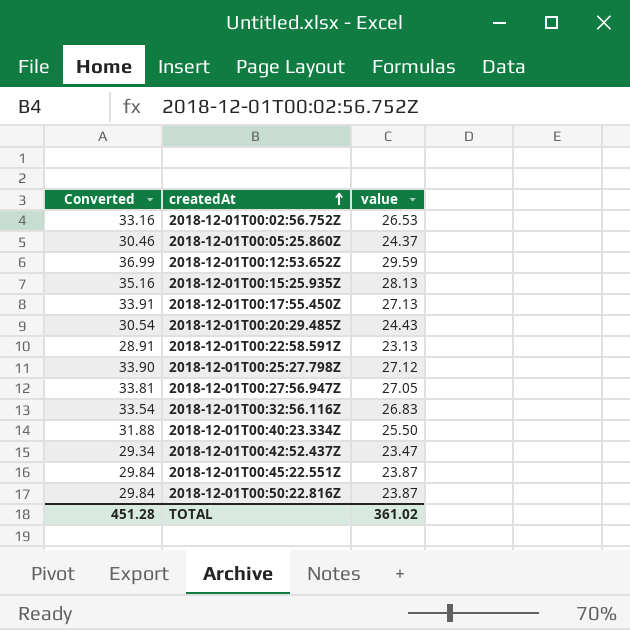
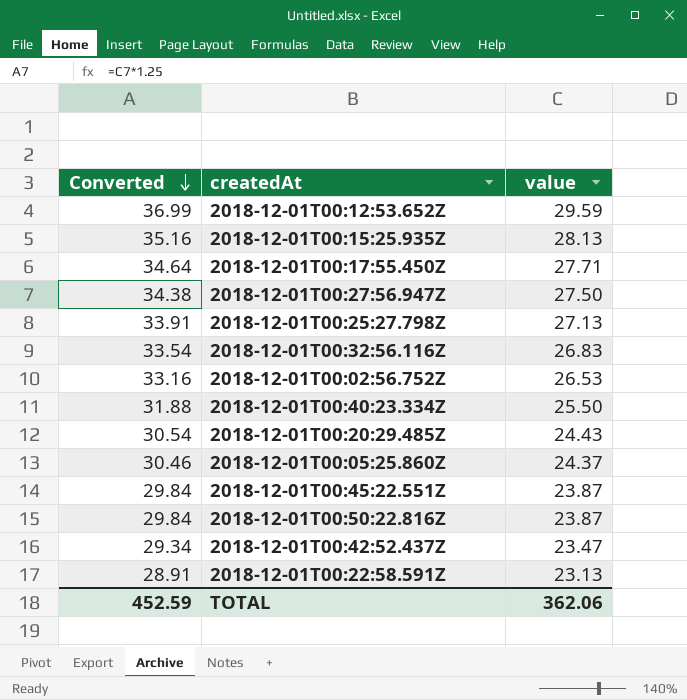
row order: createdAt ascending -> Converted descending
2018-12-01T00:17:55.450Z | Converted: 33.91 -> 34.64
2018-12-01T00:17:55.450Z | value: 27.13 -> 27.71
2018-12-01T00:27:56.947Z | Converted: 33.81 -> 34.38
2018-12-01T00:27:56.947Z | value: 27.05 -> 27.50
2018-12-01T00:25:27.798Z | Converted: 33.90 -> 33.91
2018-12-01T00:25:27.798Z | value: 27.12 -> 27.13
TOTAL | Converted: 451.28 -> 452.59
TOTAL | value: 361.02 -> 362.06

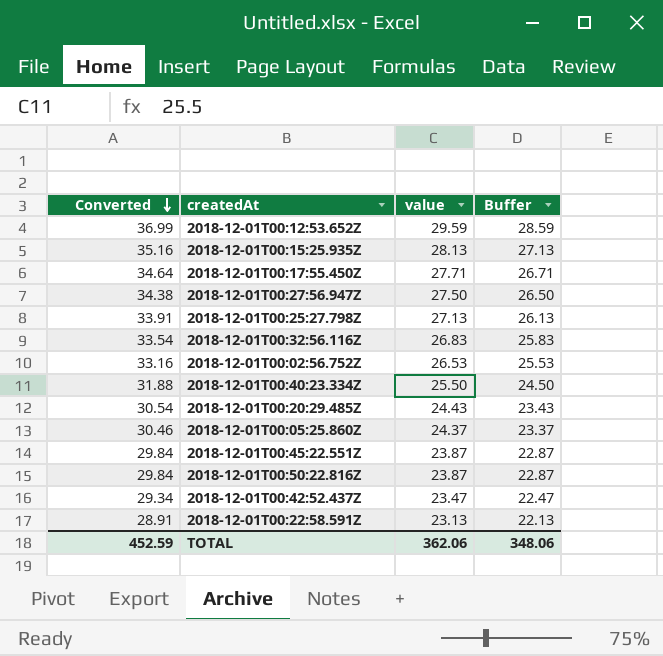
column Buffer | formula: none -> [value] - 1

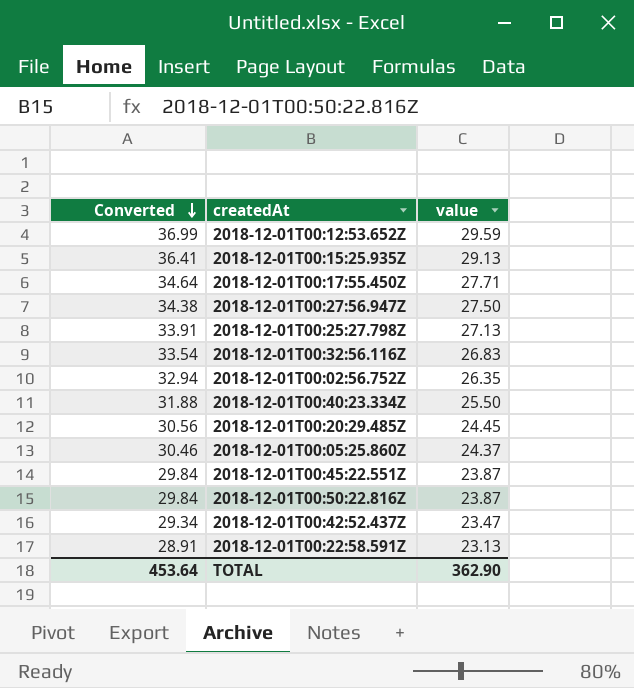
column Buffer | formula: [value] - 1 -> none
2018-12-01T00:15:25.935Z | Converted: 35.16 -> 36.41
2018-12-01T00:15:25.935Z | value: 28.13 -> 29.13
2018-12-01T00:02:56.752Z | Converted: 33.16 -> 32.94
2018-12-01T00:02:56.752Z | value: 26.53 -> 26.35
2018-12-01T00:20:29.485Z | Converted: 30.54 -> 30.56
2018-12-01T00:20:29.485Z | value: 24.43 -> 24.45
TOTAL | Converted: 452.59 -> 453.64
TOTAL | value: 362.06 -> 362.90

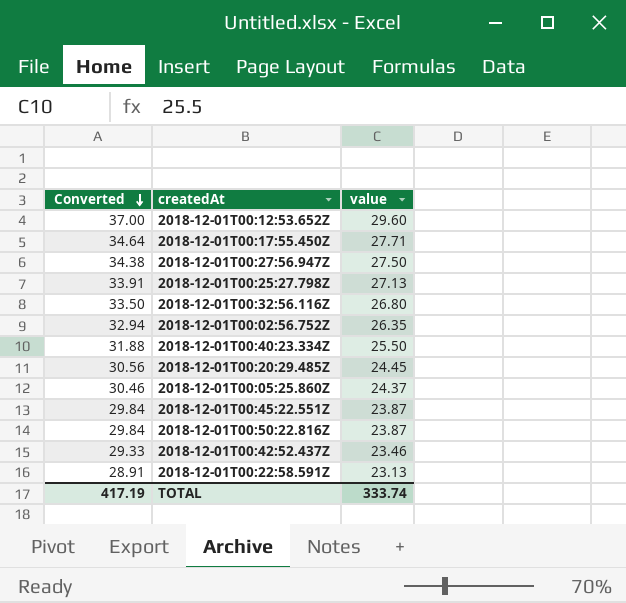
row 2018-12-01T00:15:25.935Z: 36.41 | 29.13 -> none
2018-12-01T00:12:53.652Z | Converted: 36.99 -> 37.00
2018-12-01T00:12:53.652Z | value: 29.59 -> 29.60
2018-12-01T00:32:56.116Z | Converted: 33.54 -> 33.50
2018-12-01T00:32:56.116Z | value: 26.83 -> 26.80
2018-12-01T00:42:52.437Z | Converted: 29.34 -> 29.33
2018-12-01T00:42:52.437Z | value: 23.47 -> 23.46
TOTAL | Converted: 453.64 -> 417.19
TOTAL | value: 362.90 -> 333.74

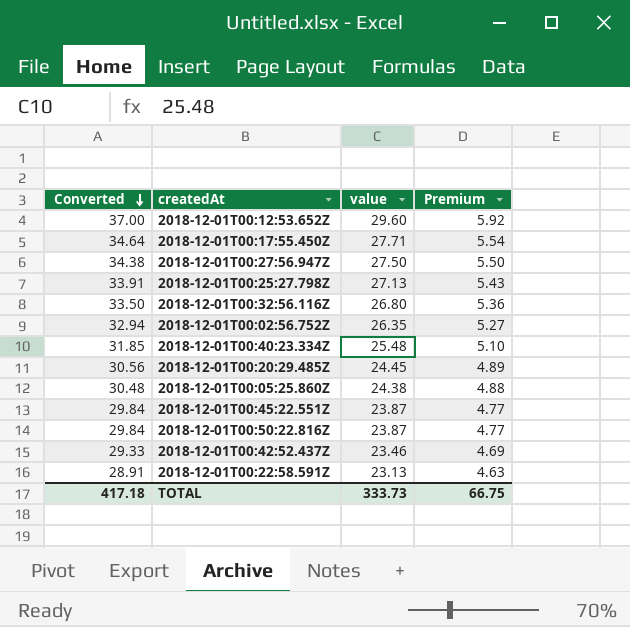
column Premium | formula: none -> [value] * 0.2
2018-12-01T00:40:23.334Z | Converted: 31.88 -> 31.85
2018-12-01T00:40:23.334Z | value: 25.50 -> 25.48
2018-12-01T00:05:25.860Z | Converted: 30.46 -> 30.48
2018-12-01T00:05:25.860Z | value: 24.37 -> 24.38
TOTAL | Converted: 417.19 -> 417.18
TOTAL | value: 333.74 -> 333.73

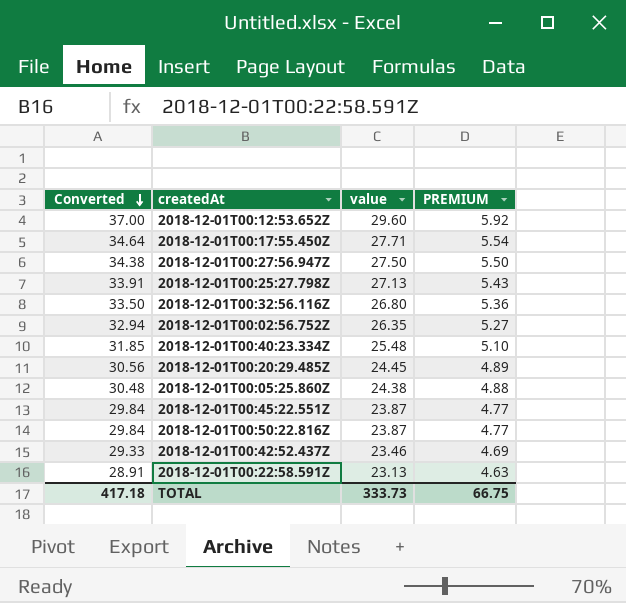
column name: Premium -> PREMIUM

